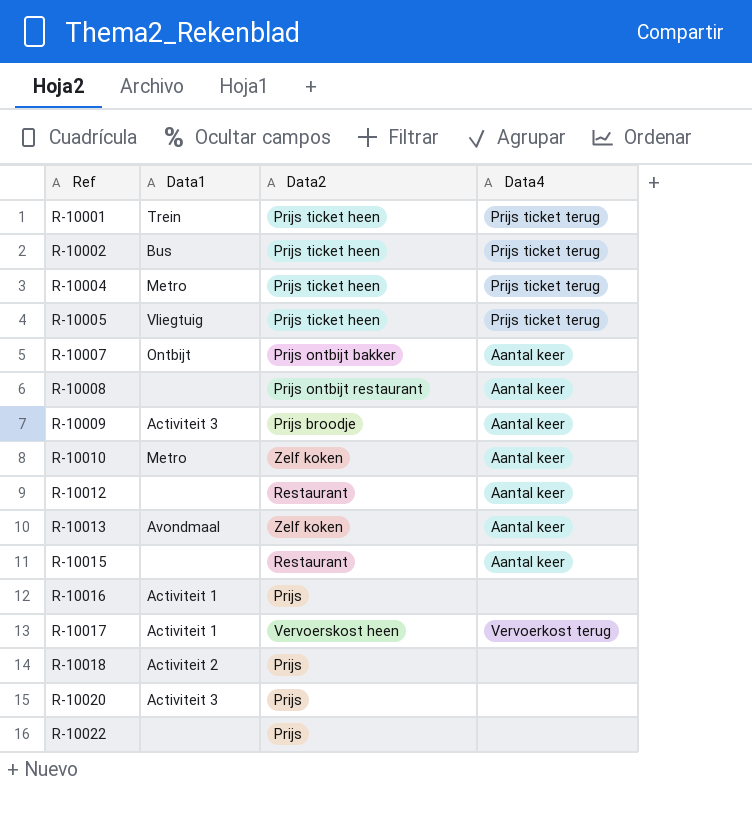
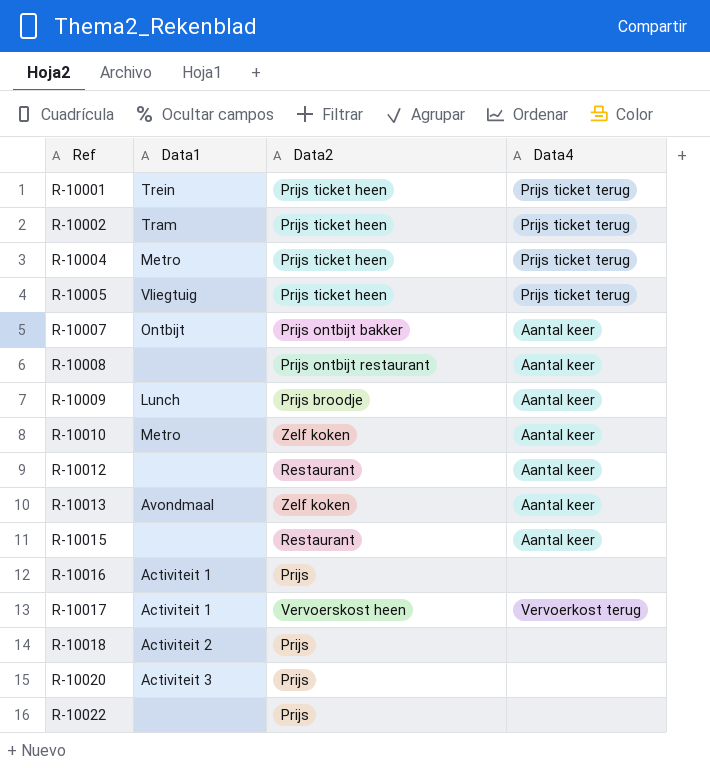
R-10002 | Data1: Bus -> Tram
R-10009 | Data1: Activiteit 3 -> Lunch

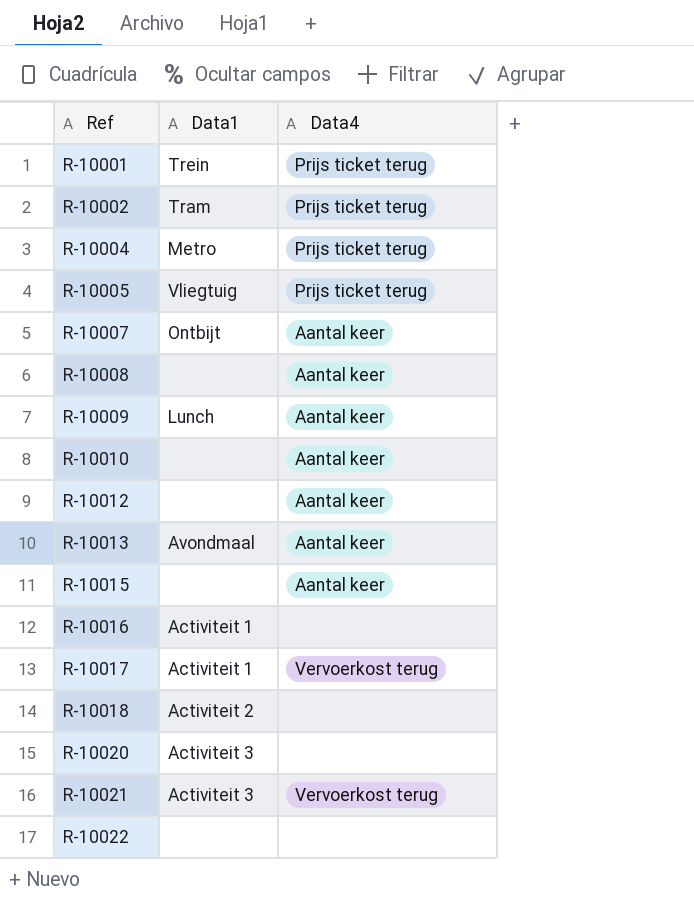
column Data2 | position: 3 -> none
R-10010 | Data1: Metro -> none
row R-10021: none -> Activiteit 3 | Vervoerkost terug

